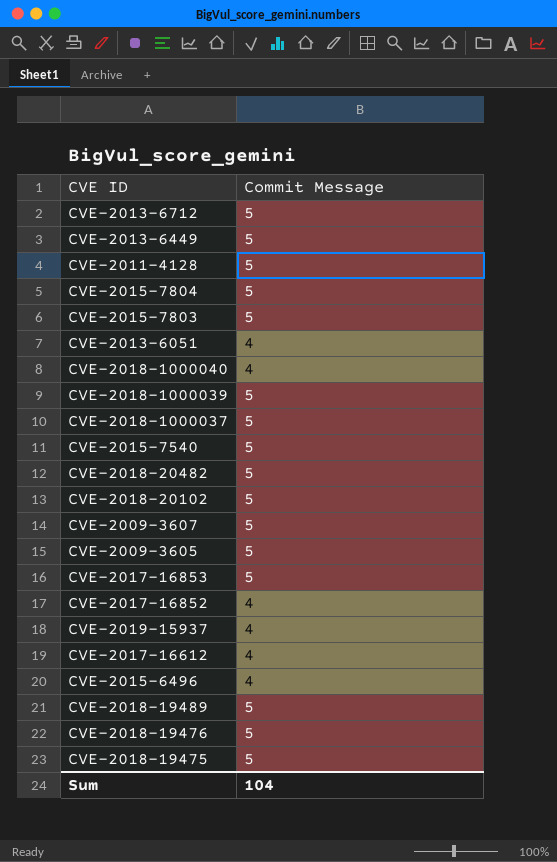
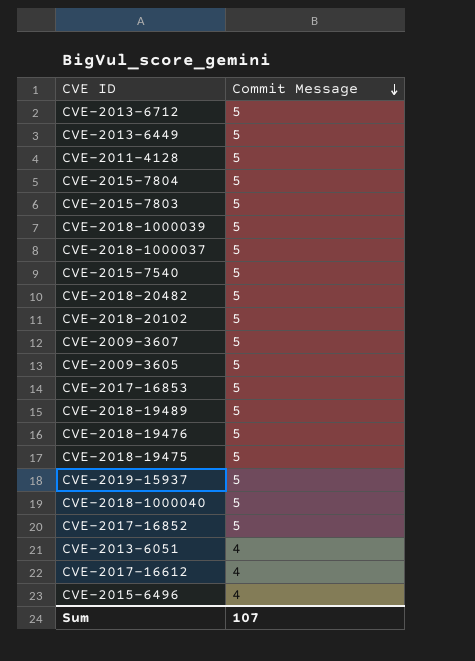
row order: none -> Commit Message descending
CVE-2019-15937 | Commit Message: 4 -> 5
CVE-2018-1000040 | Commit Message: 4 -> 5
CVE-2017-16852 | Commit Message: 4 -> 5
Sum | Commit Message: 104 -> 107

